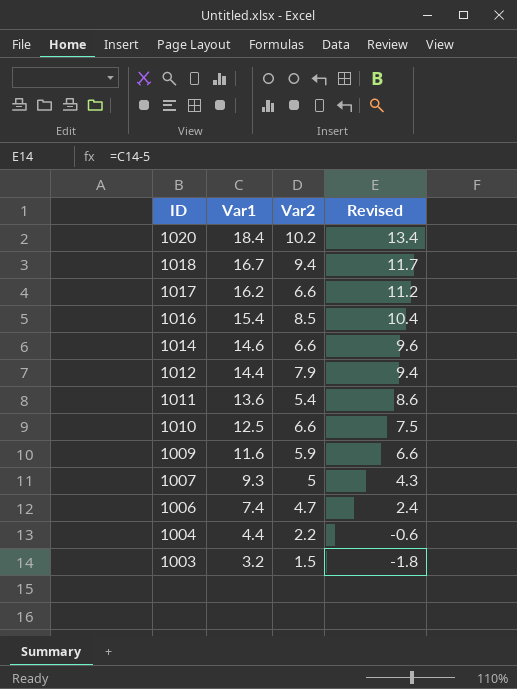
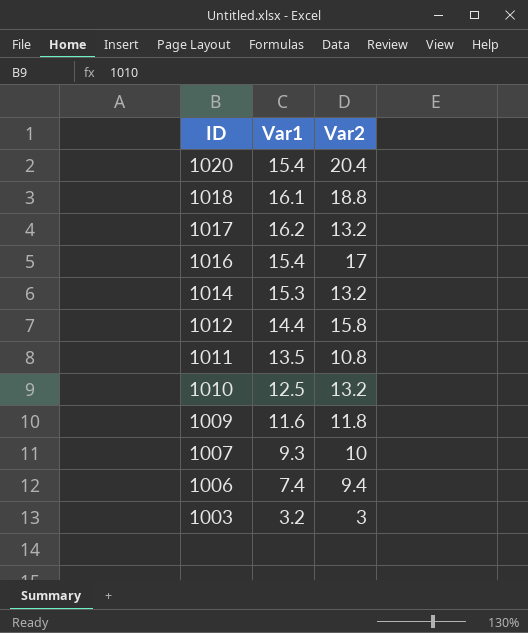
column Revised | formula: [Var1] - 5 -> none
row 1004: 4.4 | 2.2 | -0.6 -> none
1020 | Var1: 18.4 -> 15.4
1020 | Var2: 10.2 -> 20.4
1018 | Var1: 16.7 -> 16.1
1018 | Var2: 9.4 -> 18.8
1017 | Var2: 6.6 -> 13.2
1016 | Var2: 8.5 -> 17
1014 | Var1: 14.6 -> 15.3
1014 | Var2: 6.6 -> 13.2
1012 | Var2: 7.9 -> 15.8
1011 | Var1: 13.6 -> 13.5
1011 | Var2: 5.4 -> 10.8
1010 | Var2: 6.6 -> 13.2
1009 | Var2: 5.9 -> 11.8
1007 | Var2: 5 -> 10
1006 | Var2: 4.7 -> 9.4
1003 | Var2: 1.5 -> 3

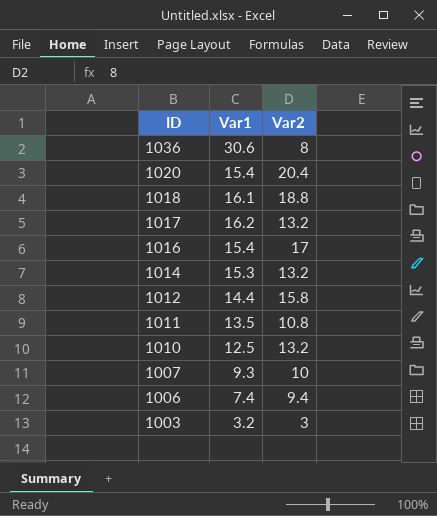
row 1009: 11.6 | 11.8 -> none
row 1036: none -> 30.6 | 8

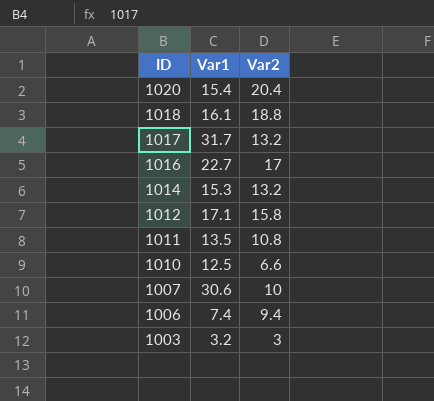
row 1036: 30.6 | 8 -> none
1017 | Var1: 16.2 -> 31.7
1016 | Var1: 15.4 -> 22.7
1012 | Var1: 14.4 -> 17.1
1010 | Var2: 13.2 -> 6.6
1007 | Var1: 9.3 -> 30.6

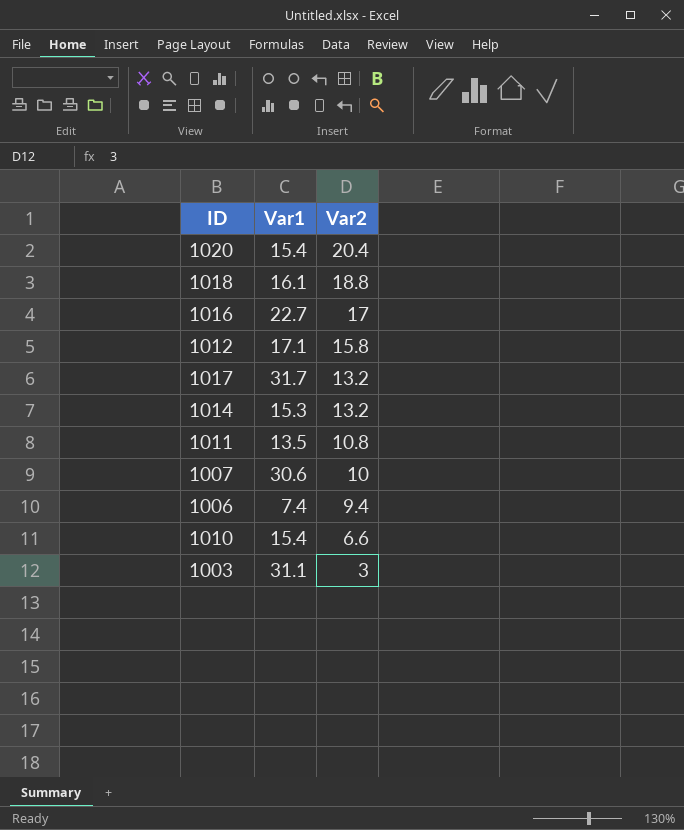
row order: ID descending -> Var2 descending
1010 | Var1: 12.5 -> 15.4
1003 | Var1: 3.2 -> 31.1

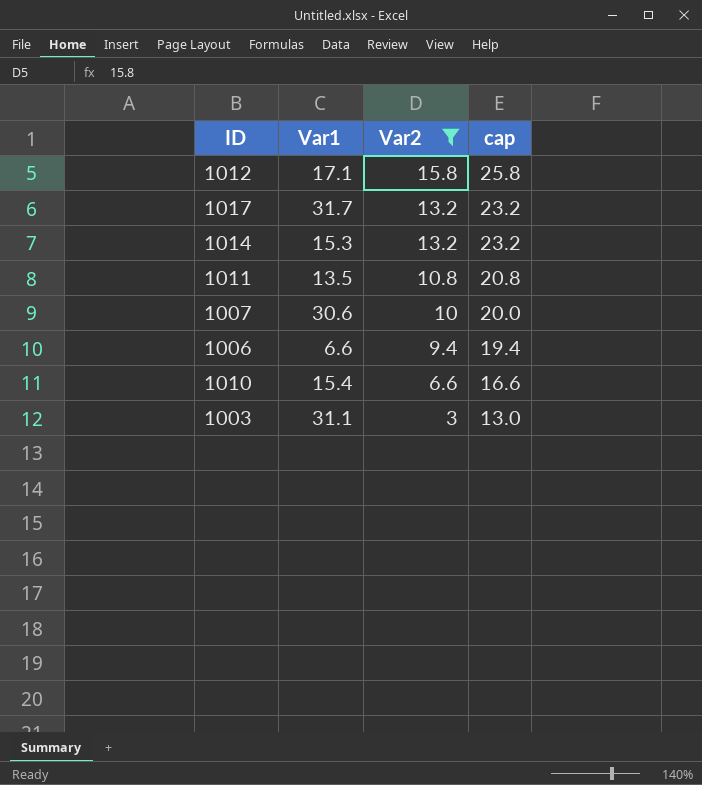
filter: none -> Var2 <= 15.8
column cap | formula: none -> [Var2] + 10
1006 | Var1: 7.4 -> 6.6

